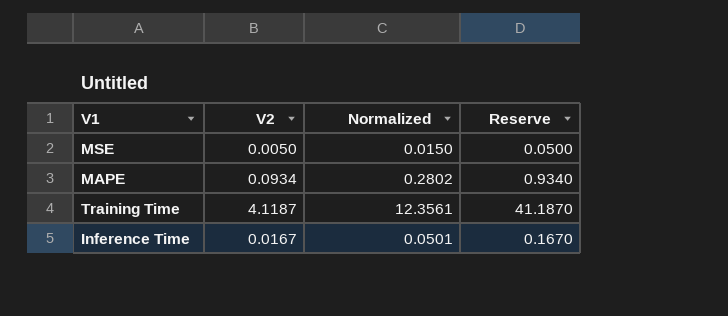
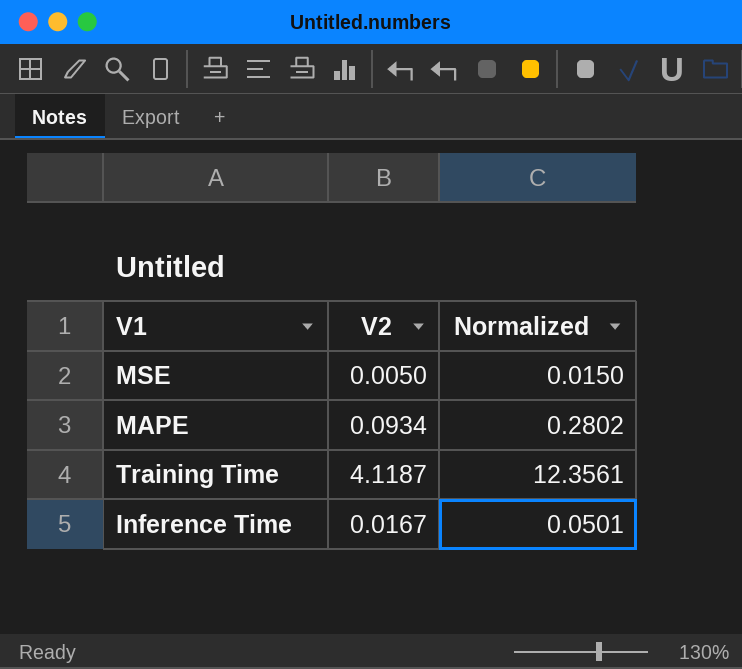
column Reserve | formula: [V2] * 10 -> none

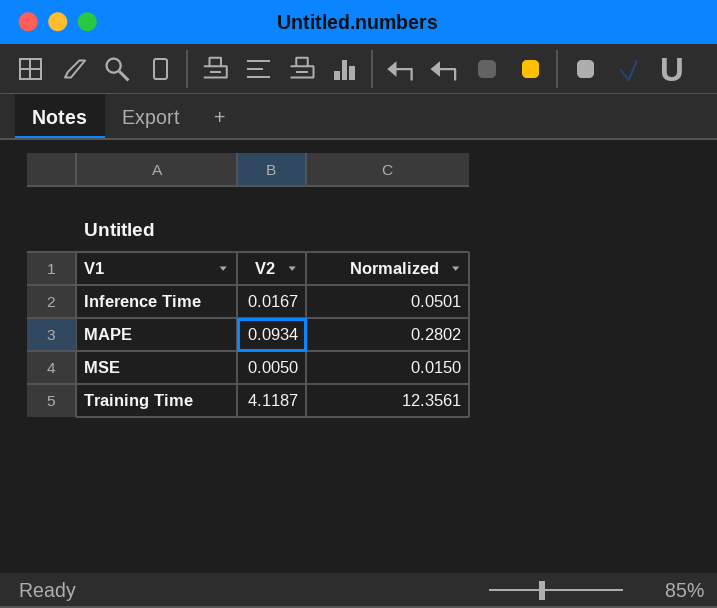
row order: none -> V1 ascending

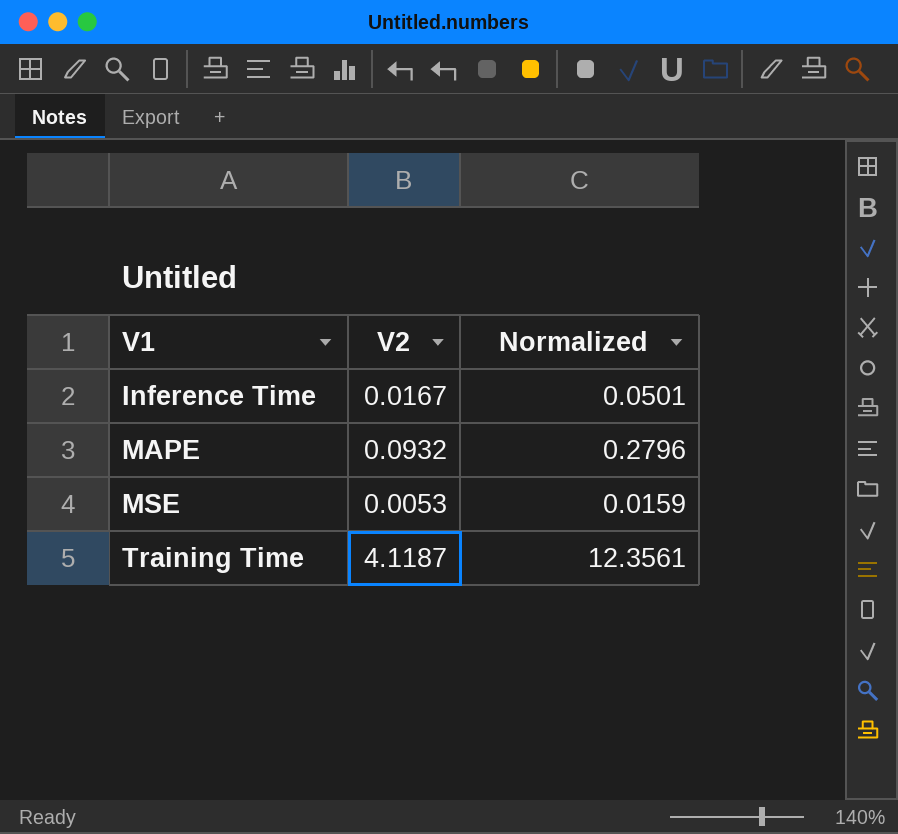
MAPE | V2: 0.0934 -> 0.0932
MAPE | Normalized: 0.2802 -> 0.2796
MSE | V2: 0.0050 -> 0.0053
MSE | Normalized: 0.0150 -> 0.0159

